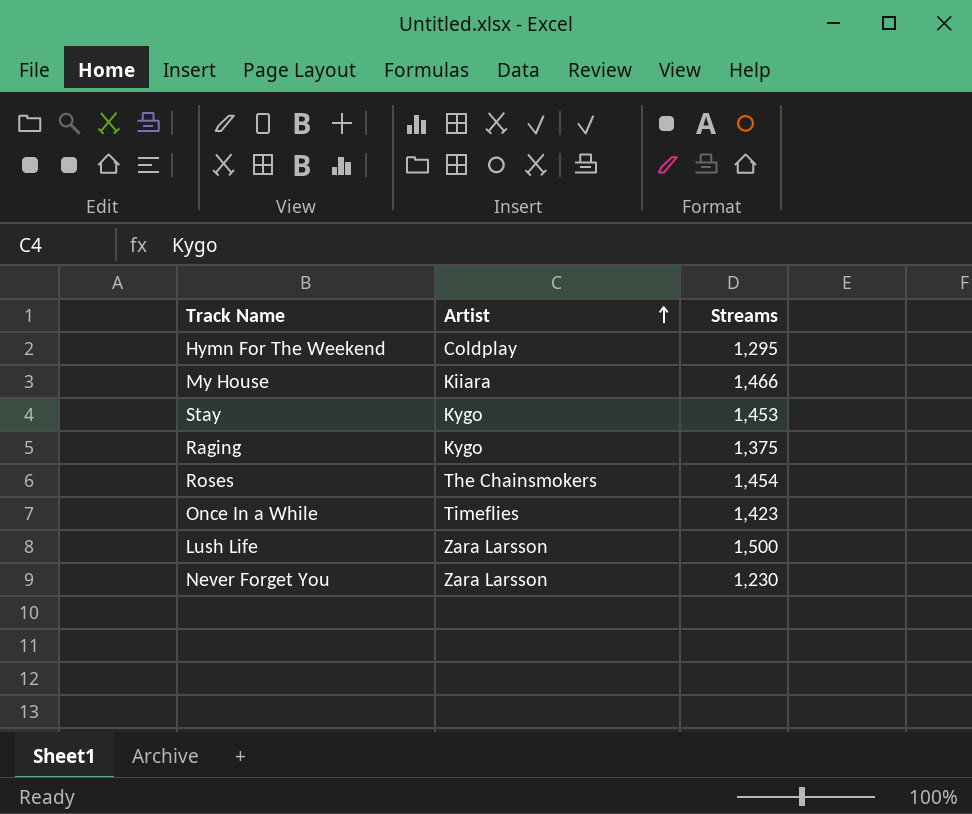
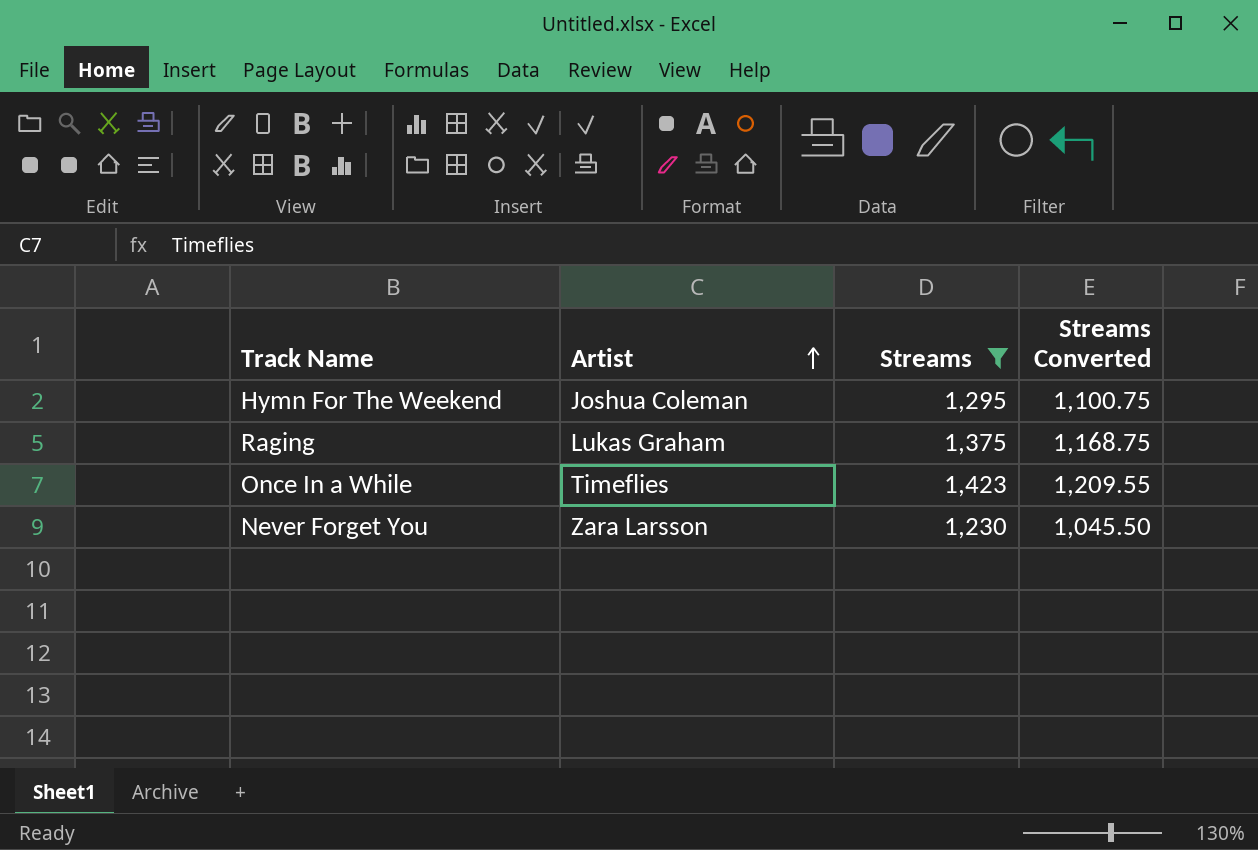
filter: none -> Streams <= 1,423
column Streams Converted | formula: none -> [Streams] * 0.85
Hymn For The Weekend | Artist: Coldplay -> Joshua Coleman
Raging | Artist: Kygo -> Lukas Graham

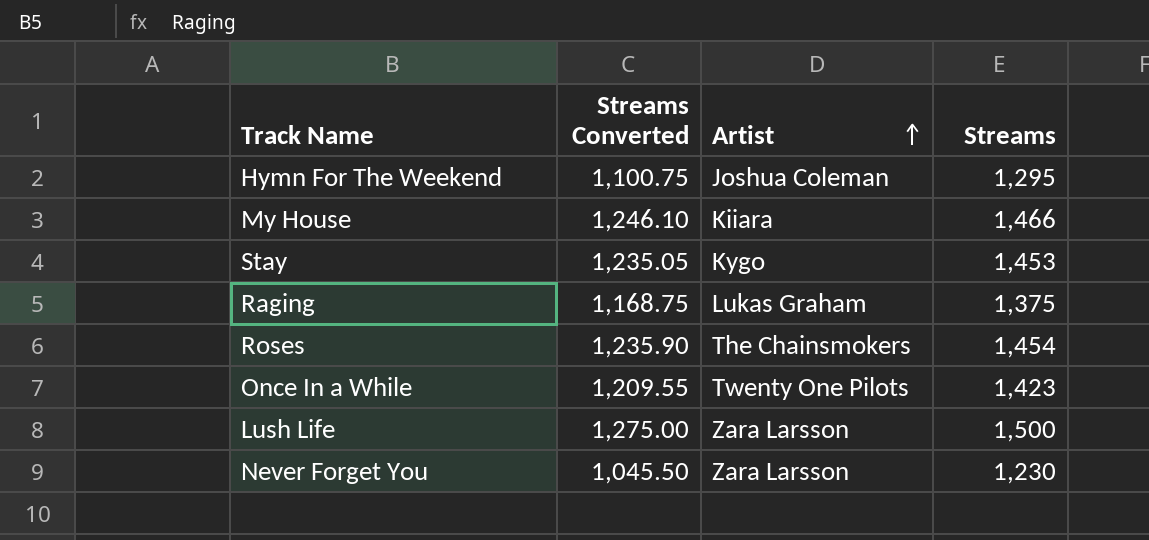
filter: Streams <= 1,423 -> none
column Streams Converted | position: 4 -> 2
Once In a While | Artist: Timeflies -> Twenty One Pilots

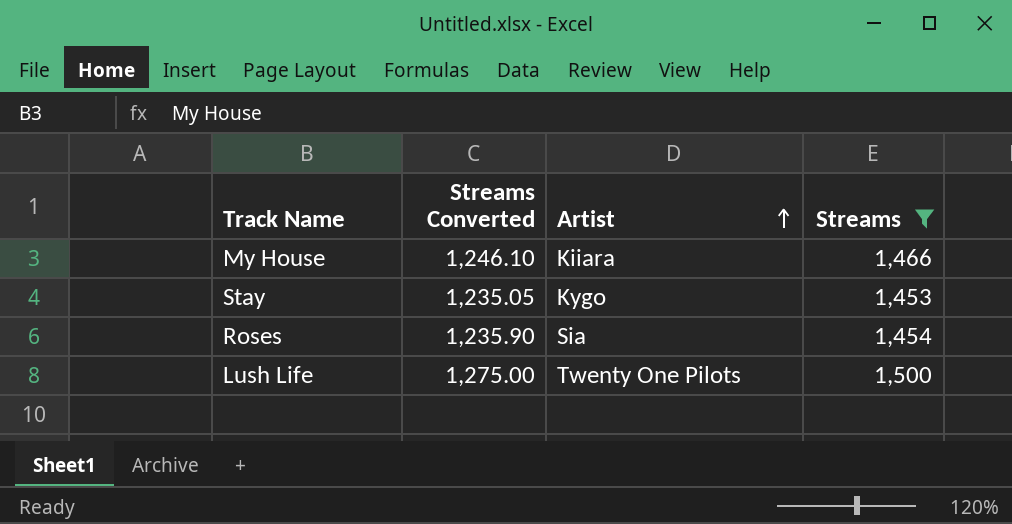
filter: none -> Streams >= 1,453
Roses | Artist: The Chainsmokers -> Sia
Lush Life | Artist: Zara Larsson -> Twenty One Pilots

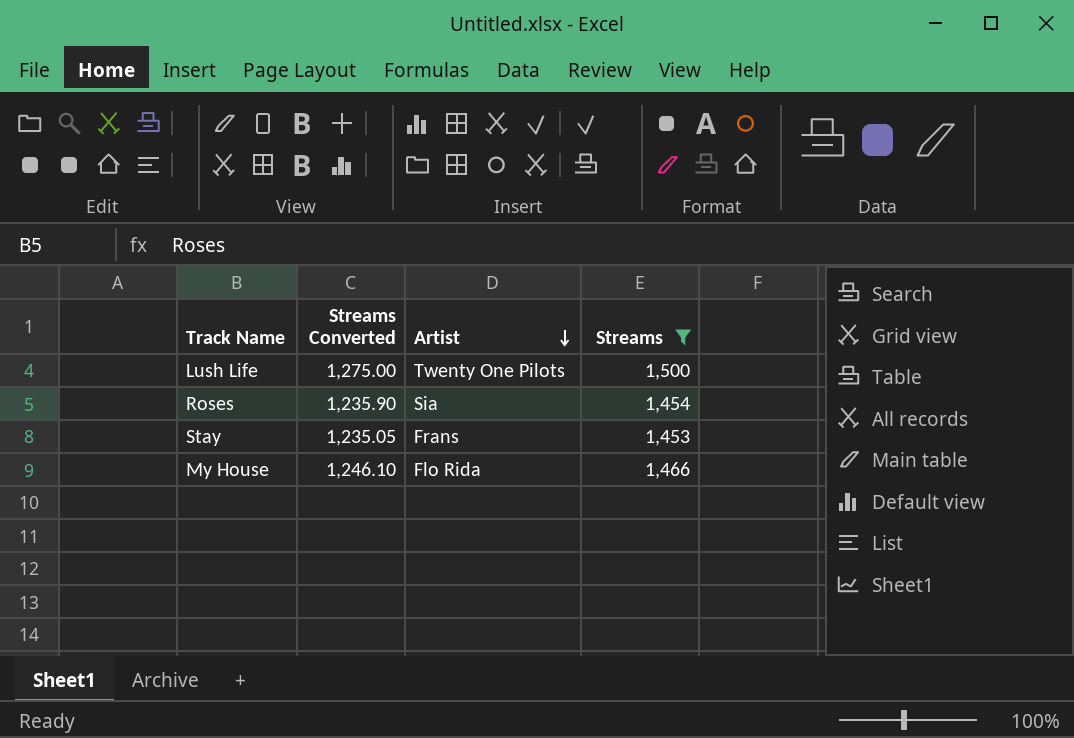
row order: Artist ascending -> Artist descending
Stay | Artist: Kygo -> Frans
My House | Artist: Kiiara -> Flo Rida

